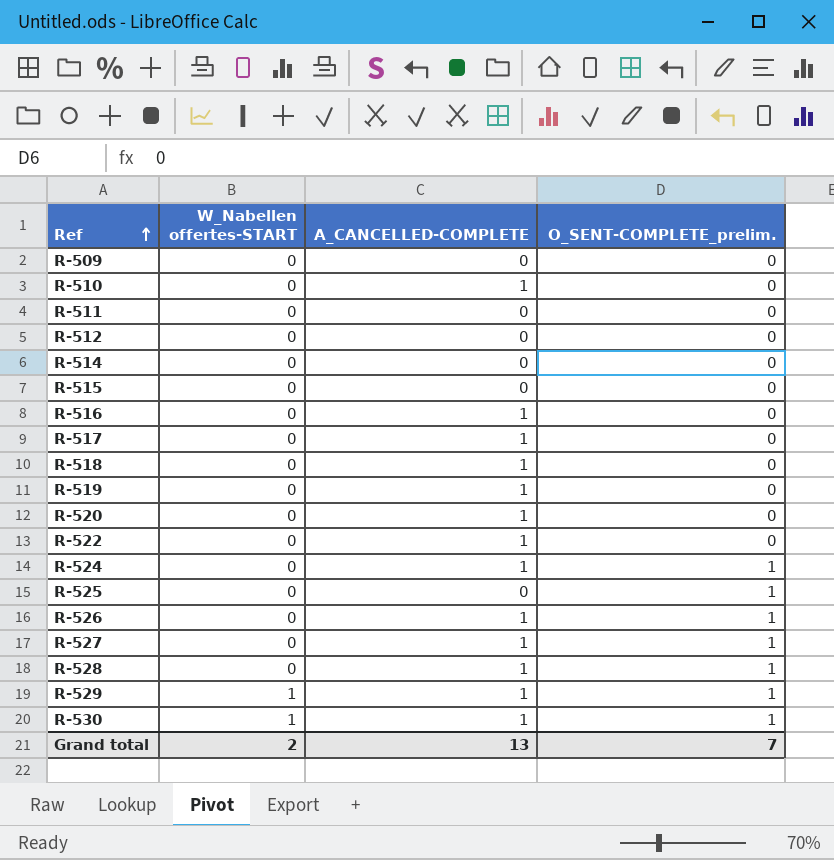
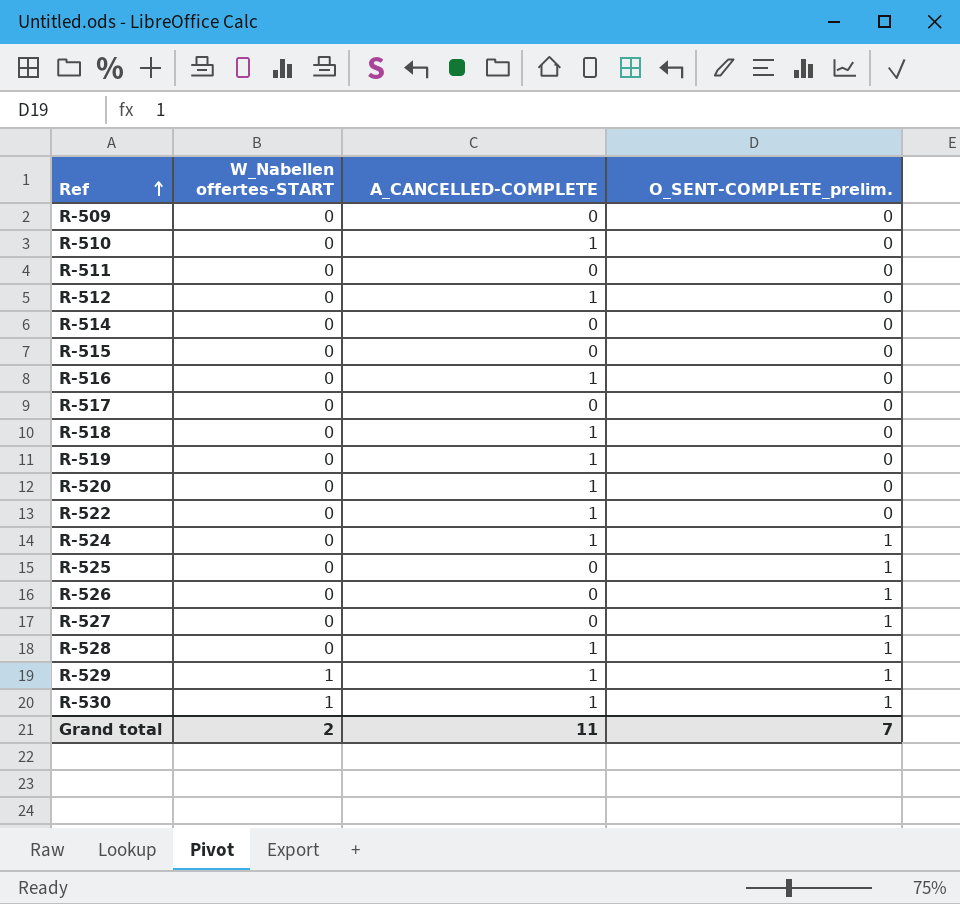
R-512 | A_CANCELLED-COMPLETE: 0 -> 1
R-517 | A_CANCELLED-COMPLETE: 1 -> 0
R-526 | A_CANCELLED-COMPLETE: 1 -> 0
R-527 | A_CANCELLED-COMPLETE: 1 -> 0
Grand total | A_CANCELLED-COMPLETE: 13 -> 11

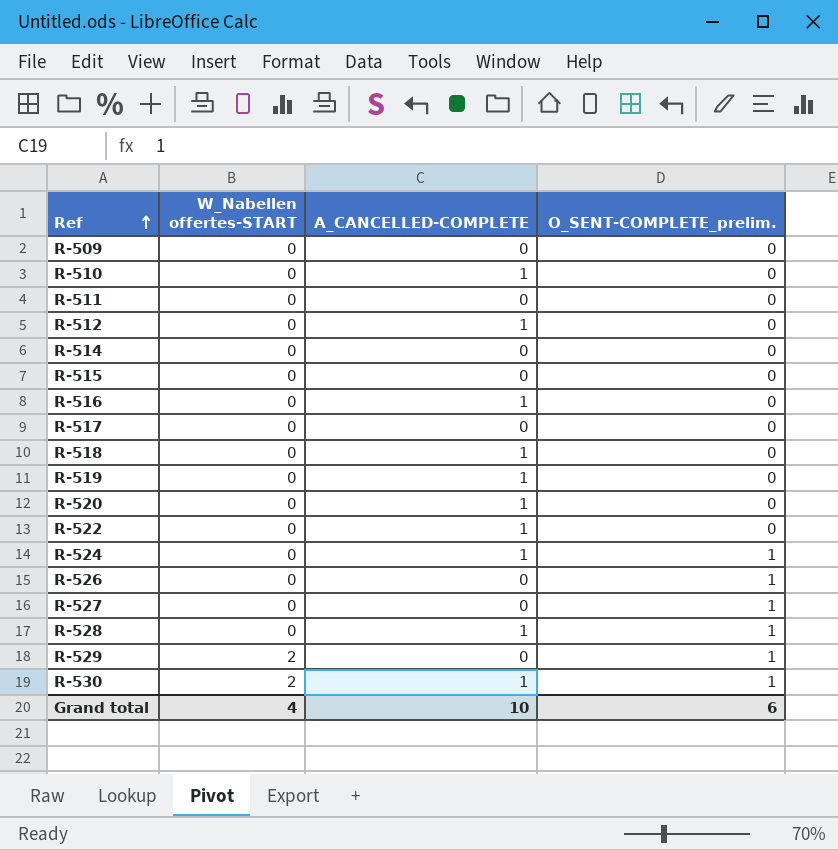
row R-525: 0 | 0 | 1 -> none
R-529 | W_Nabellen offertes-START: 1 -> 2
R-529 | A_CANCELLED-COMPLETE: 1 -> 0
R-530 | W_Nabellen offertes-START: 1 -> 2
Grand total | W_Nabellen offertes-START: 2 -> 4
Grand total | A_CANCELLED-COMPLETE: 11 -> 10
Grand total | O_SENT-COMPLETE_prelim.: 7 -> 6

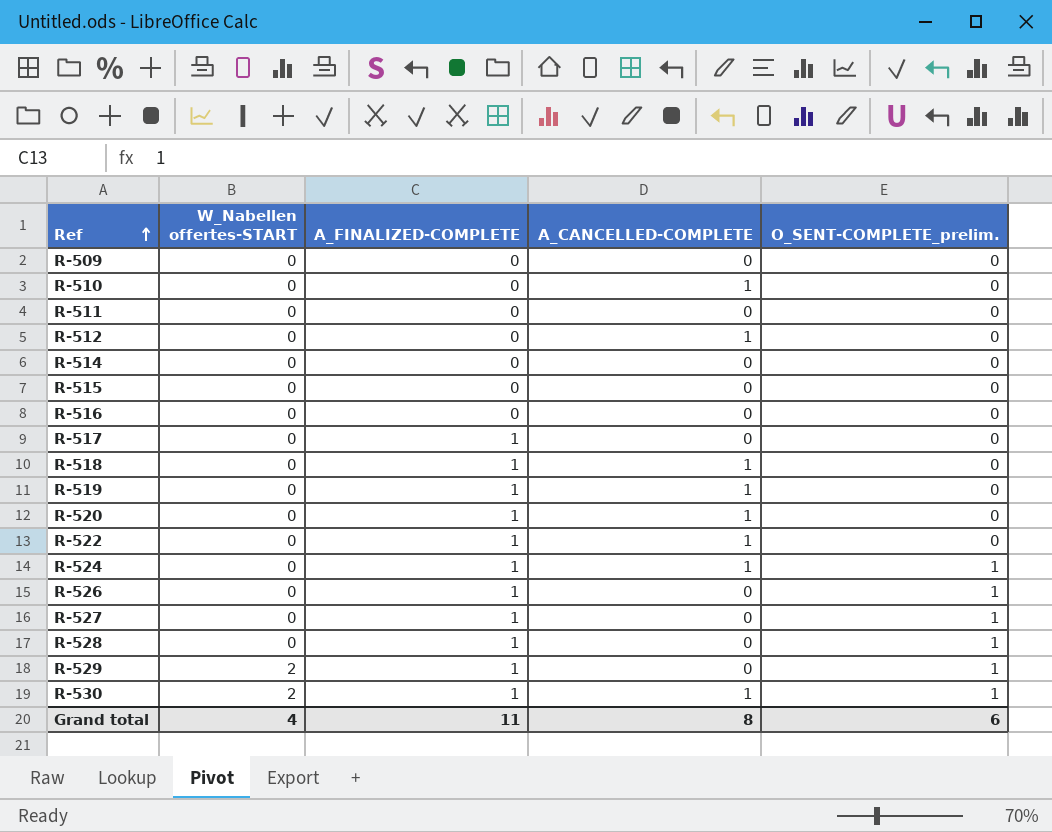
column A_FINALIZED-COMPLETE | position: none -> 3
R-516 | A_CANCELLED-COMPLETE: 1 -> 0
R-528 | A_CANCELLED-COMPLETE: 1 -> 0
Grand total | A_CANCELLED-COMPLETE: 10 -> 8

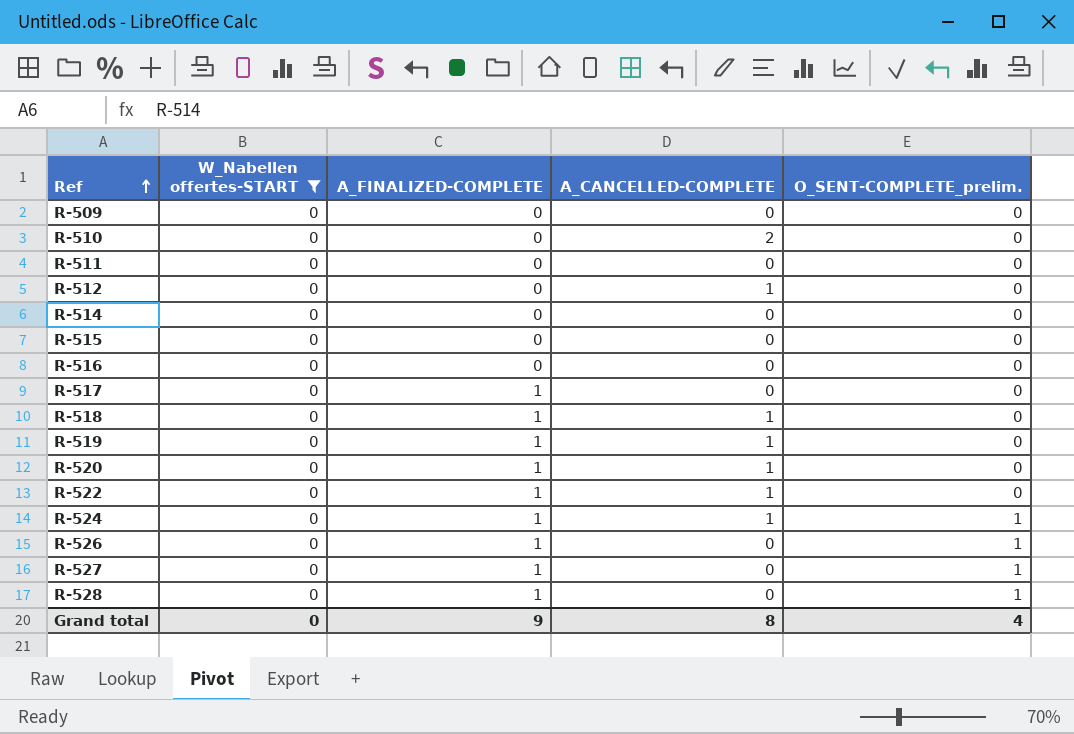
filter: none -> W_Nabellen offertes-START = 0
R-510 | A_CANCELLED-COMPLETE: 1 -> 2
Grand total | W_Nabellen offertes-START: 4 -> 0
Grand total | A_FINALIZED-COMPLETE: 11 -> 9
Grand total | O_SENT-COMPLETE_prelim.: 6 -> 4

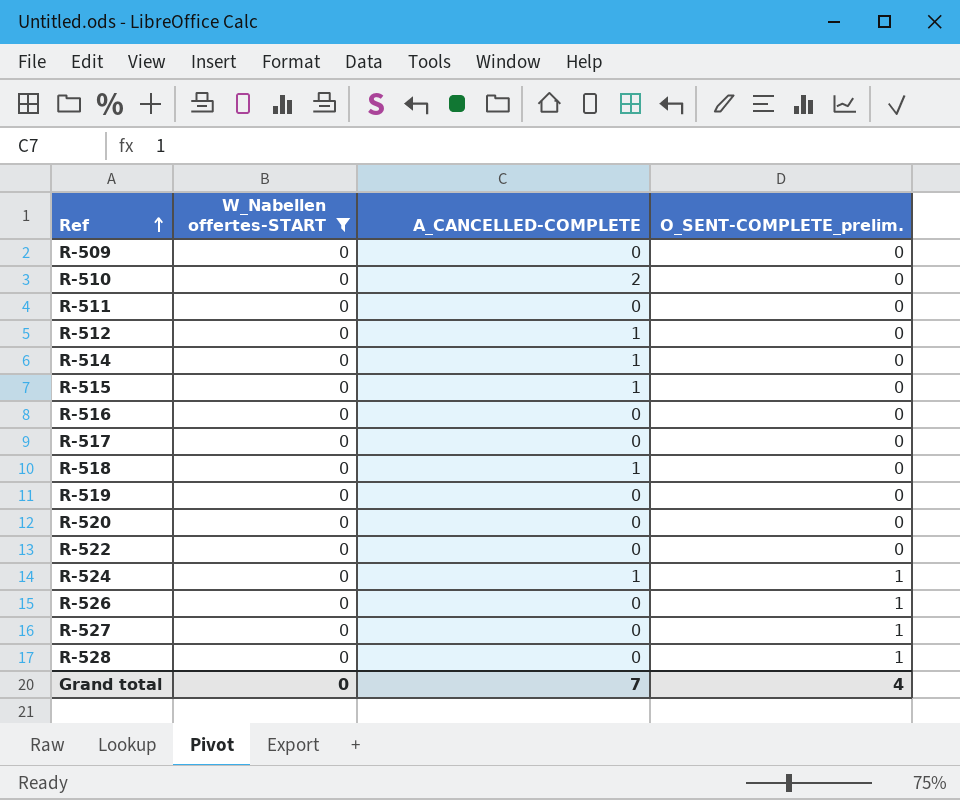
column A_FINALIZED-COMPLETE | position: 3 -> none
R-514 | A_CANCELLED-COMPLETE: 0 -> 1
R-515 | A_CANCELLED-COMPLETE: 0 -> 1
R-519 | A_CANCELLED-COMPLETE: 1 -> 0
R-520 | A_CANCELLED-COMPLETE: 1 -> 0
R-522 | A_CANCELLED-COMPLETE: 1 -> 0
Grand total | A_CANCELLED-COMPLETE: 8 -> 7

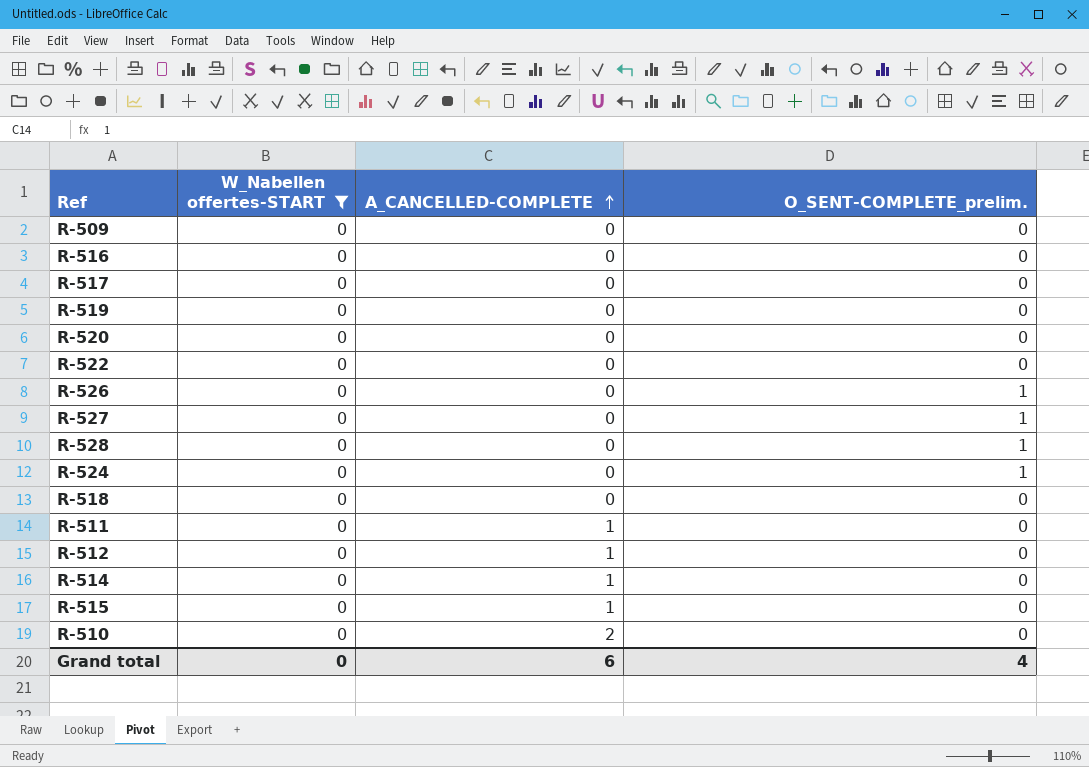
row order: Ref ascending -> A_CANCELLED-COMPLETE ascending
R-524 | A_CANCELLED-COMPLETE: 1 -> 0
R-518 | A_CANCELLED-COMPLETE: 1 -> 0
R-511 | A_CANCELLED-COMPLETE: 0 -> 1
Grand total | A_CANCELLED-COMPLETE: 7 -> 6

